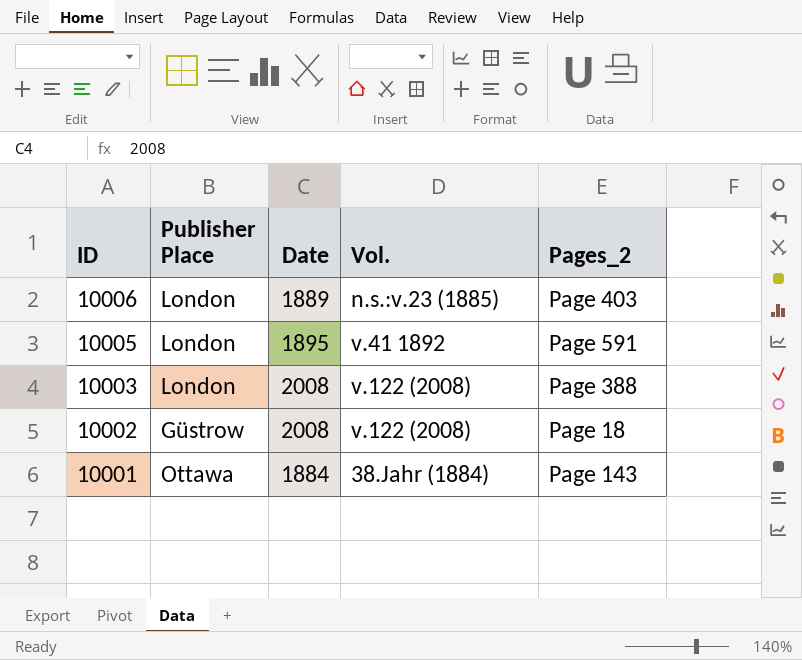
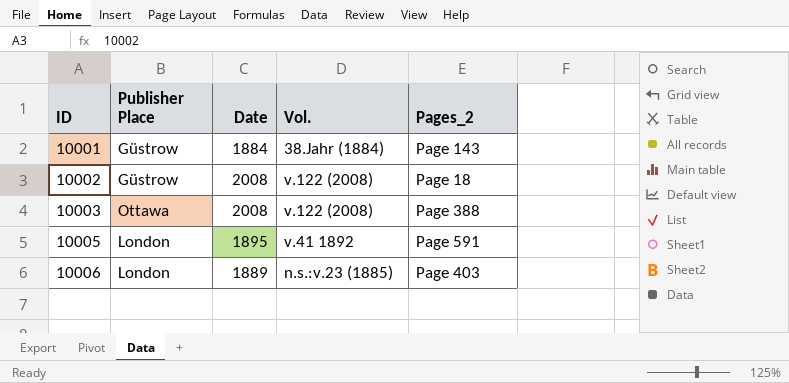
row order: ID descending -> ID ascending
10001 | Publisher Place: Ottawa -> Güstrow
10003 | Publisher Place: London -> Ottawa

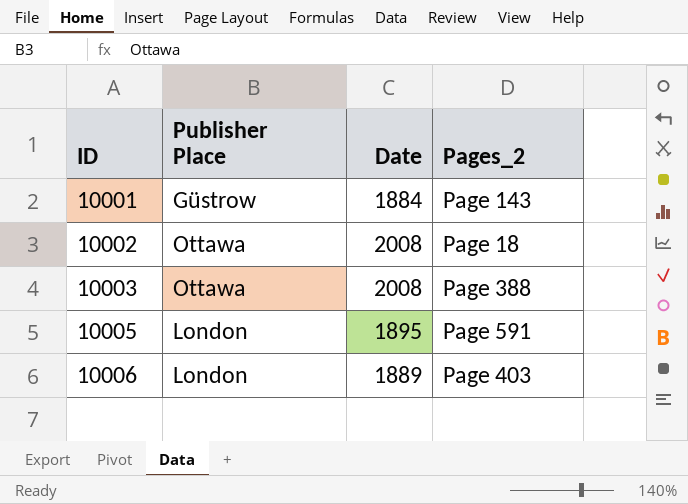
column Vol. | position: 4 -> none
10002 | Publisher Place: Güstrow -> Ottawa

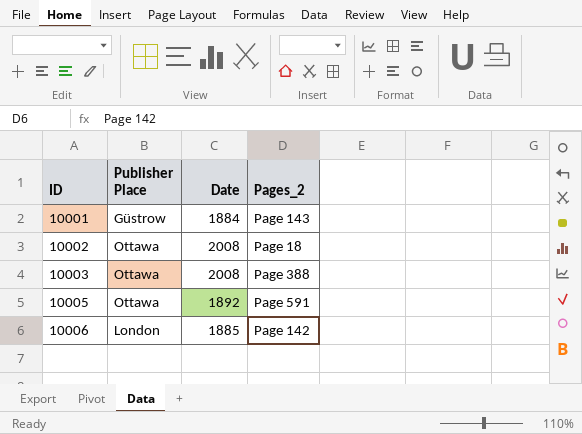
10005 | Publisher Place: London -> Ottawa
10005 | Date: 1895 -> 1892
10006 | Date: 1889 -> 1885
10006 | Pages_2: Page 403 -> Page 142

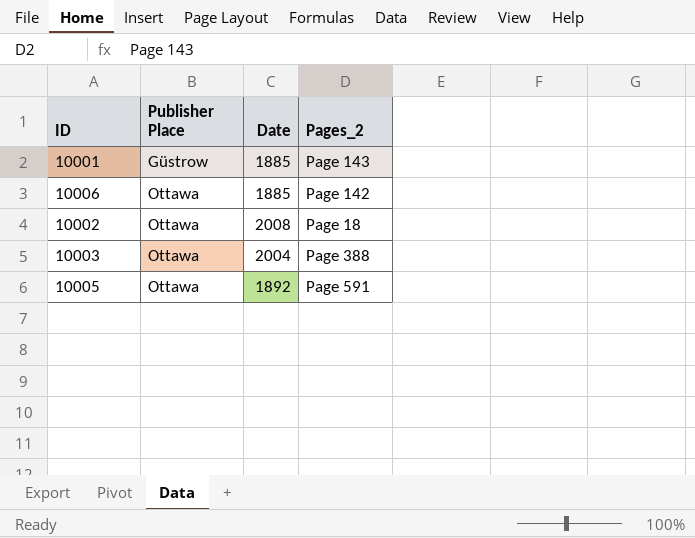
row order: ID ascending -> Publisher Place ascending
10001 | Date: 1884 -> 1885
10006 | Publisher Place: London -> Ottawa
10003 | Date: 2008 -> 2004

